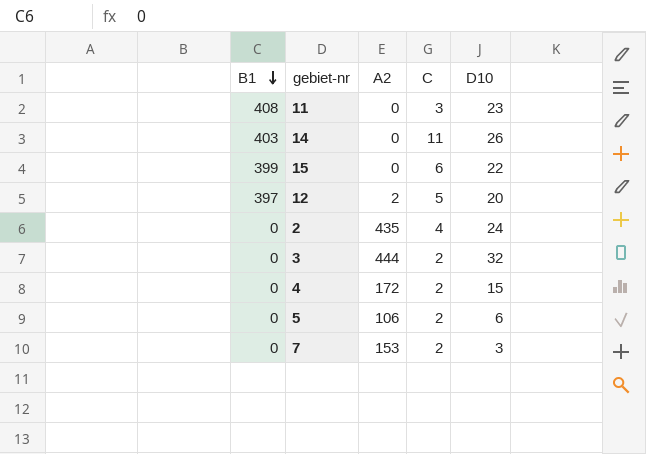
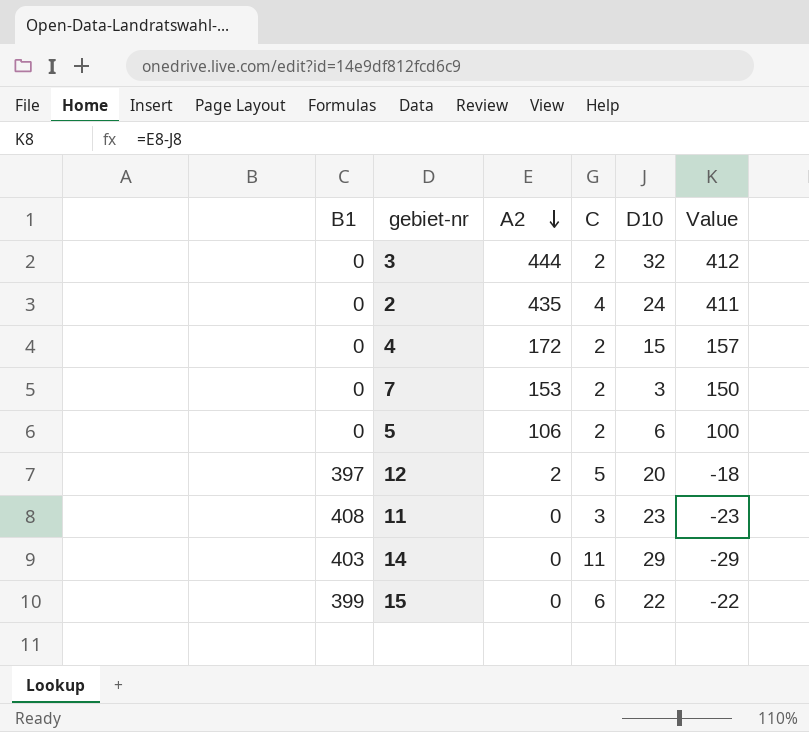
row order: B1 descending -> A2 descending
column Value | formula: none -> [A2] - [D10]
14 | D10: 26 -> 29

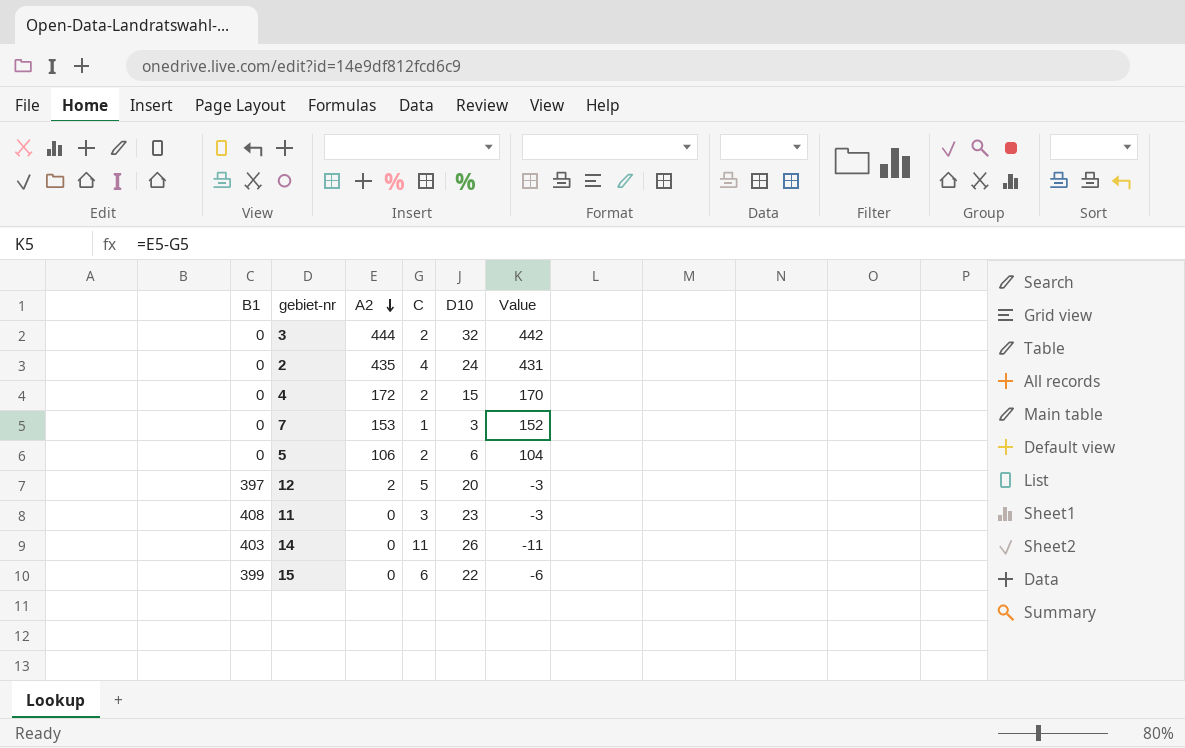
column Value | formula: [A2] - [D10] -> [A2] - [C]
7 | C: 2 -> 1
14 | D10: 29 -> 26

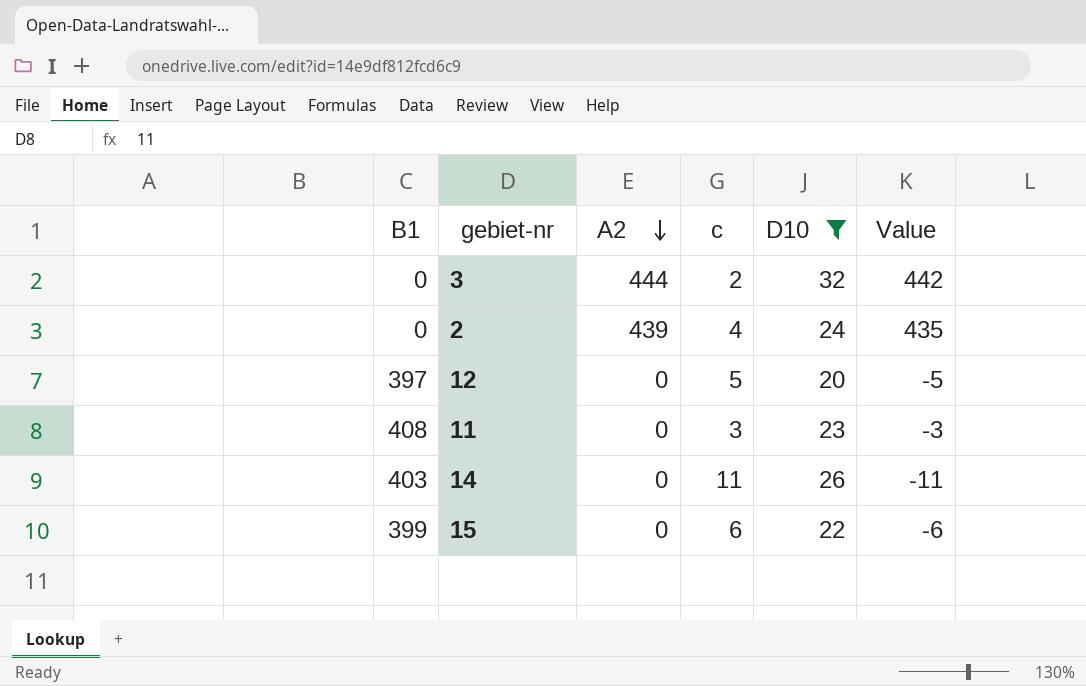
filter: none -> D10 >= 20
column name: C -> c
2 | A2: 435 -> 439
2 | Value: 431 -> 435
12 | A2: 2 -> 0
12 | Value: -3 -> -5

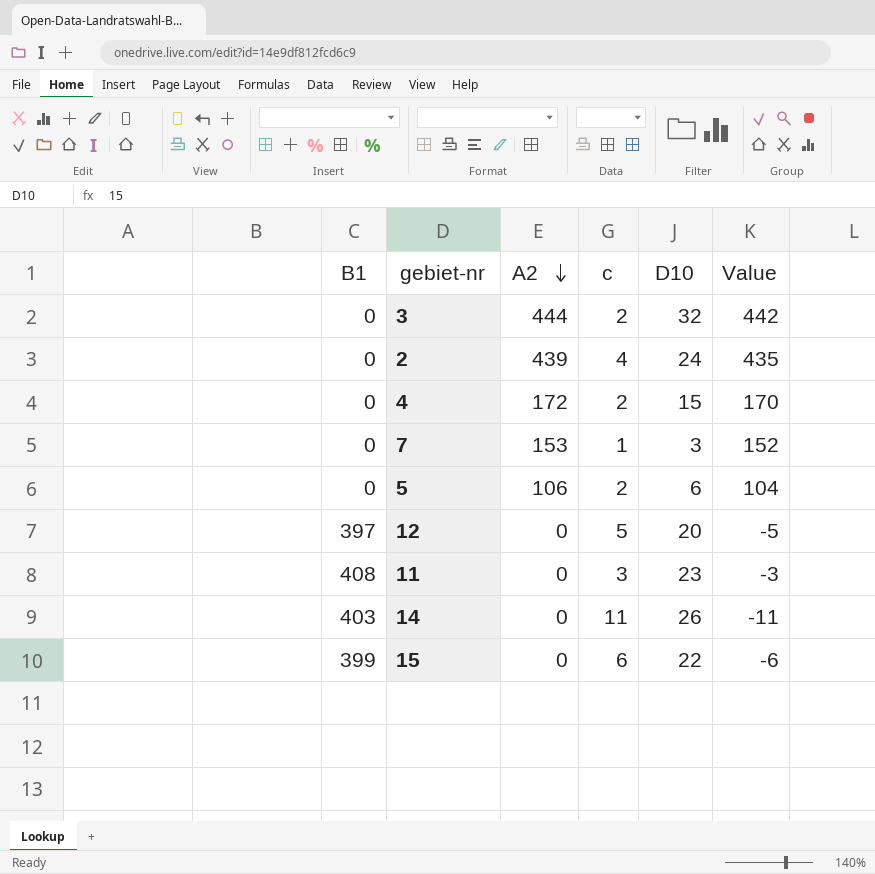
filter: D10 >= 20 -> none

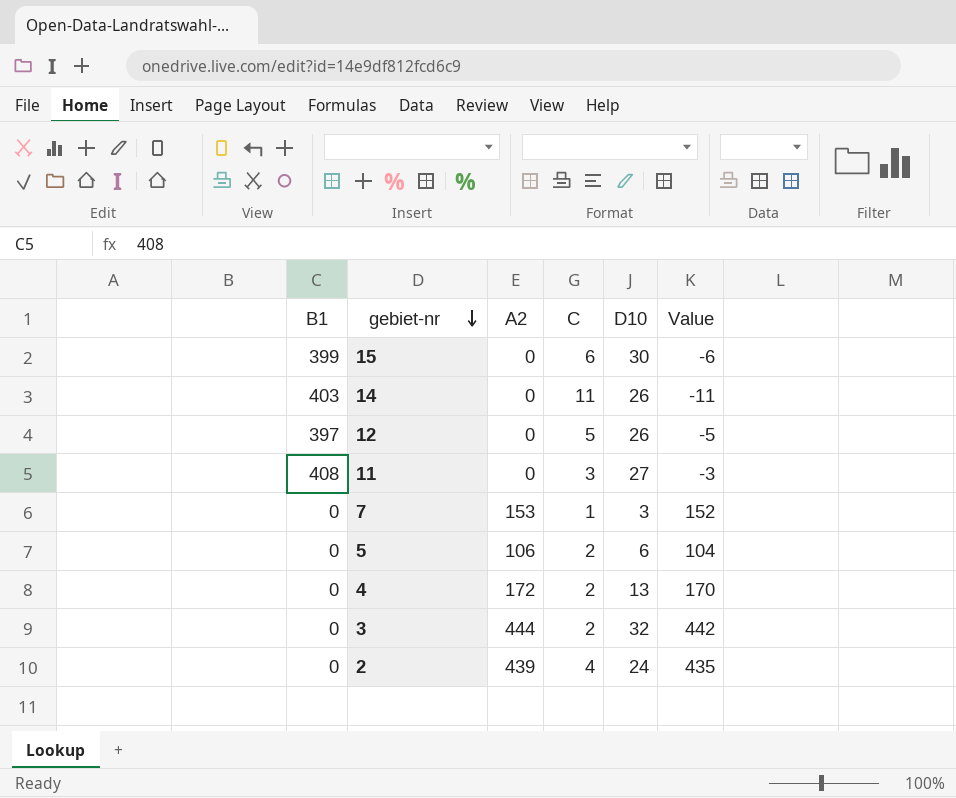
row order: A2 descending -> gebiet-nr descending
column name: c -> C
15 | D10: 22 -> 30
12 | D10: 20 -> 26
11 | D10: 23 -> 27
4 | D10: 15 -> 13

